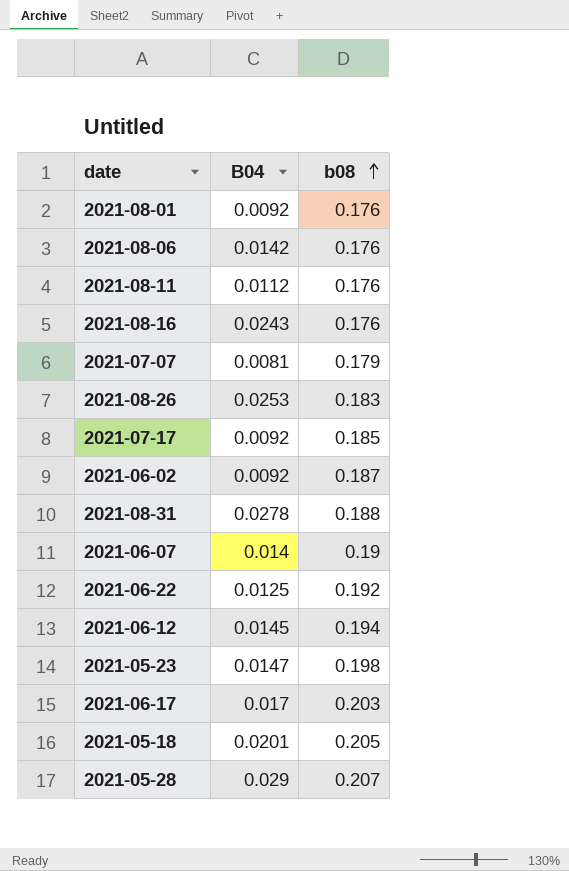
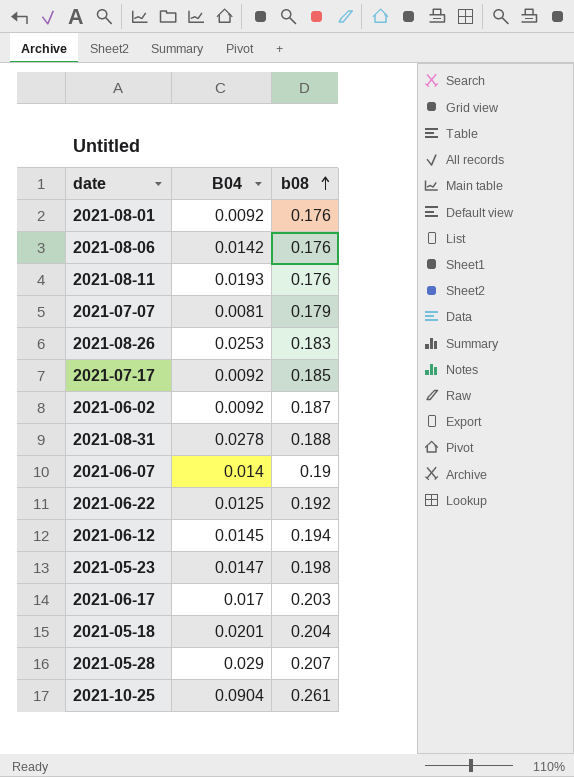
row 2021-08-16: 0.0243 | 0.176 -> none
2021-08-11 | B04: 0.0112 -> 0.0193
2021-05-18 | b08: 0.205 -> 0.204
row 2021-10-25: none -> 0.0904 | 0.261

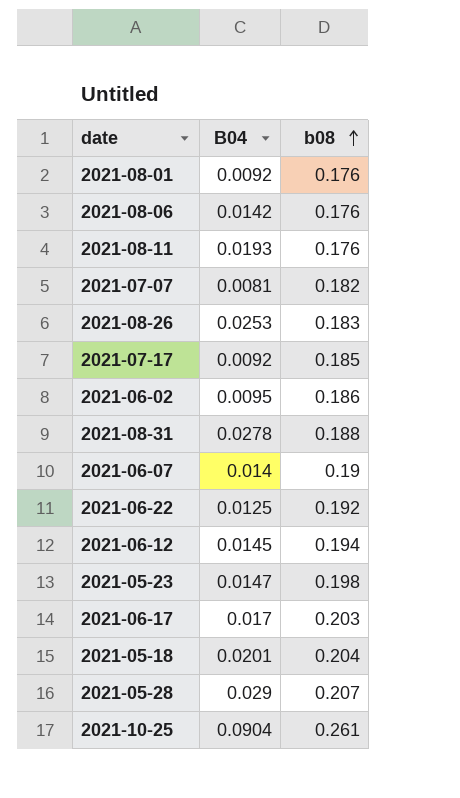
2021-07-07 | b08: 0.179 -> 0.182
2021-06-02 | B04: 0.0092 -> 0.0095
2021-06-02 | b08: 0.187 -> 0.186

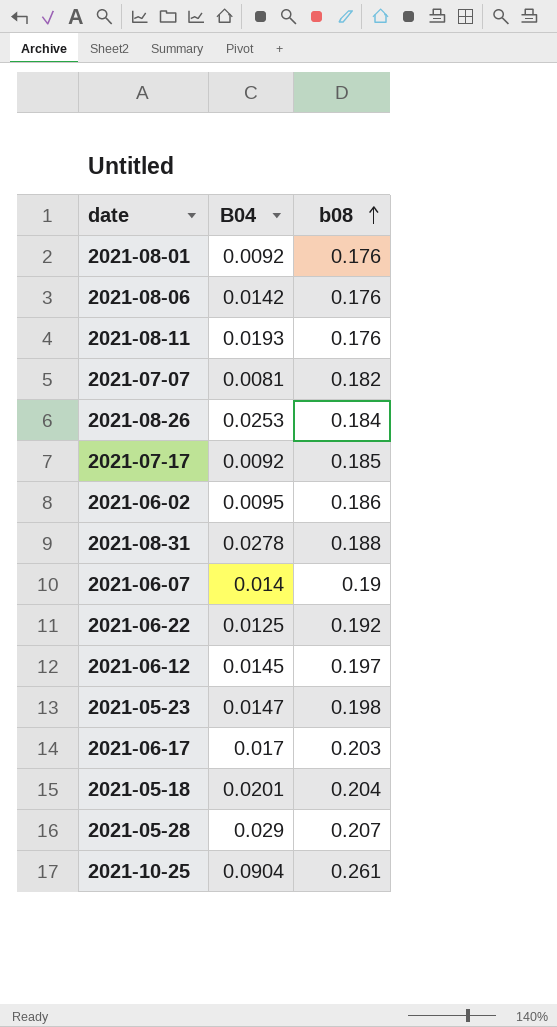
2021-08-26 | b08: 0.183 -> 0.184
2021-06-12 | b08: 0.194 -> 0.197

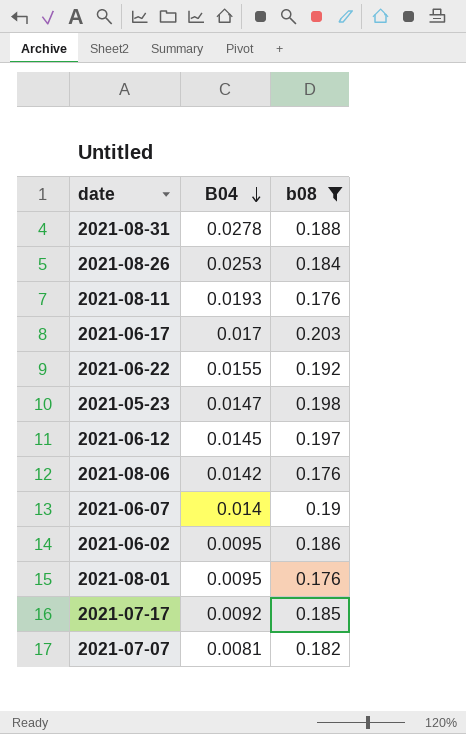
filter: none -> b08 <= 0.203
row order: b08 ascending -> B04 descending
2021-06-22 | B04: 0.0125 -> 0.0155
2021-08-01 | B04: 0.0092 -> 0.0095

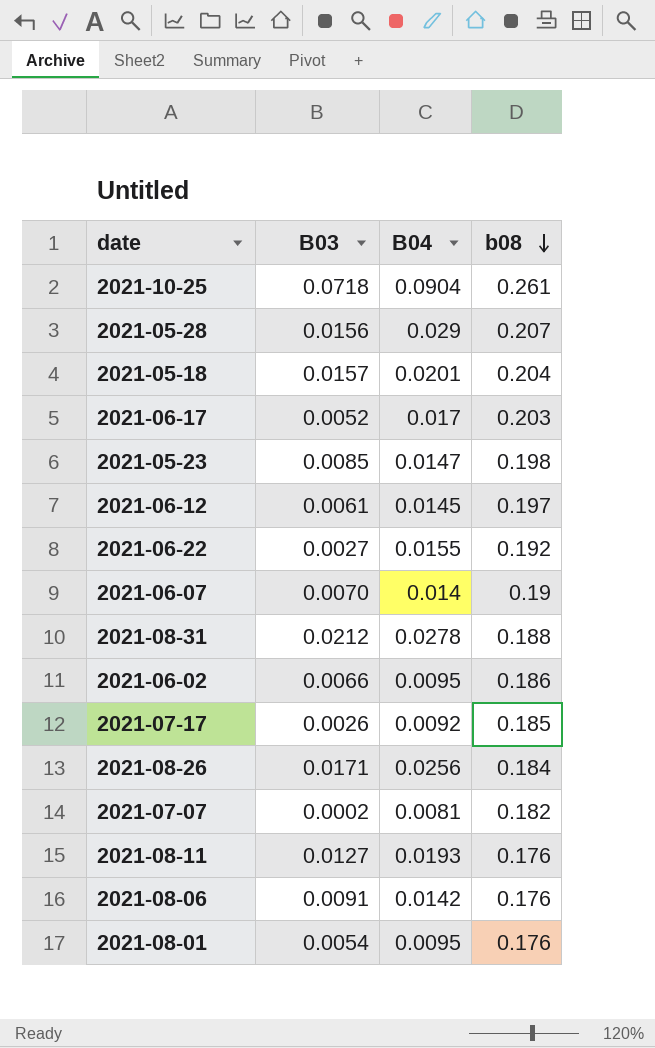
filter: b08 <= 0.203 -> none
row order: B04 descending -> b08 descending
column B03 | position: none -> 2
2021-08-26 | B04: 0.0253 -> 0.0256

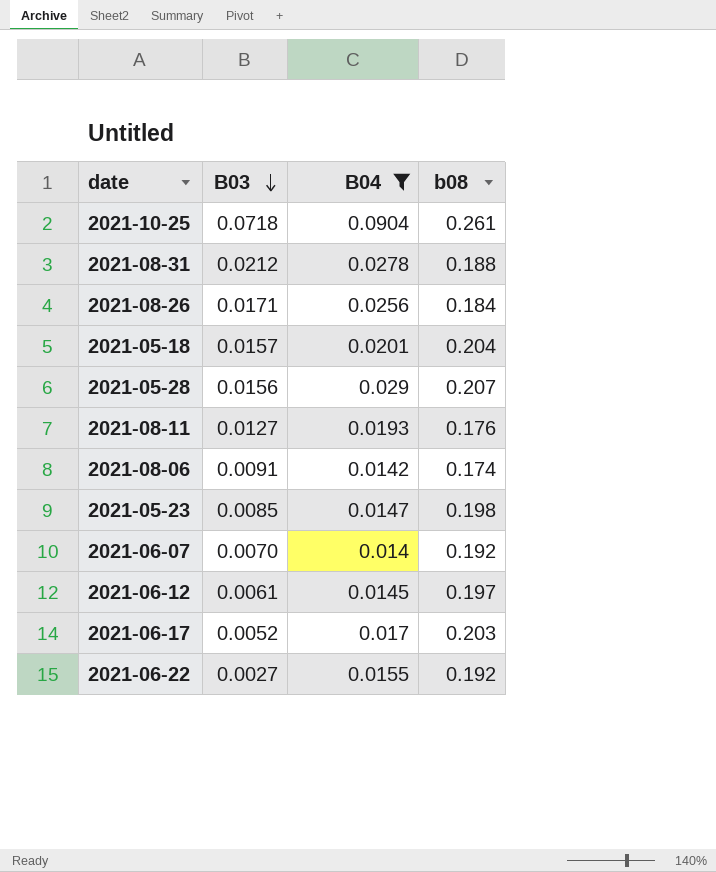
filter: none -> B04 >= 0.014
row order: b08 descending -> B03 descending
2021-08-06 | b08: 0.176 -> 0.174
2021-06-07 | b08: 0.19 -> 0.192

